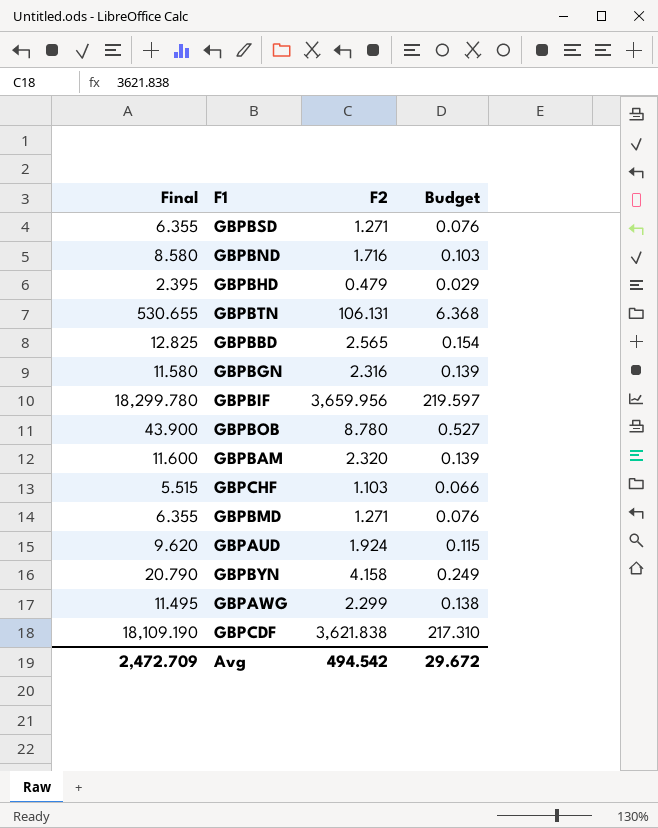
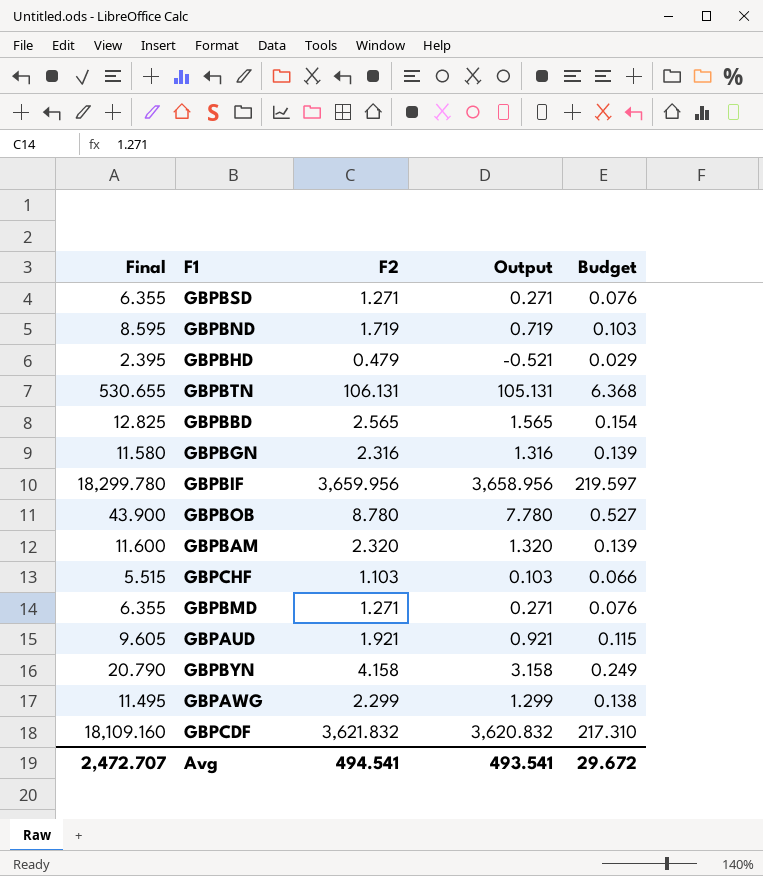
column Output | formula: none -> [F2] - 1
GBPBND | Final: 8.580 -> 8.595
GBPBND | F2: 1.716 -> 1.719
GBPAUD | Final: 9.620 -> 9.605
GBPAUD | F2: 1.924 -> 1.921
GBPCDF | Final: 18,109.190 -> 18,109.160
GBPCDF | F2: 3,621.838 -> 3,621.832
Avg | Final: 2,472.709 -> 2,472.707
Avg | F2: 494.542 -> 494.541

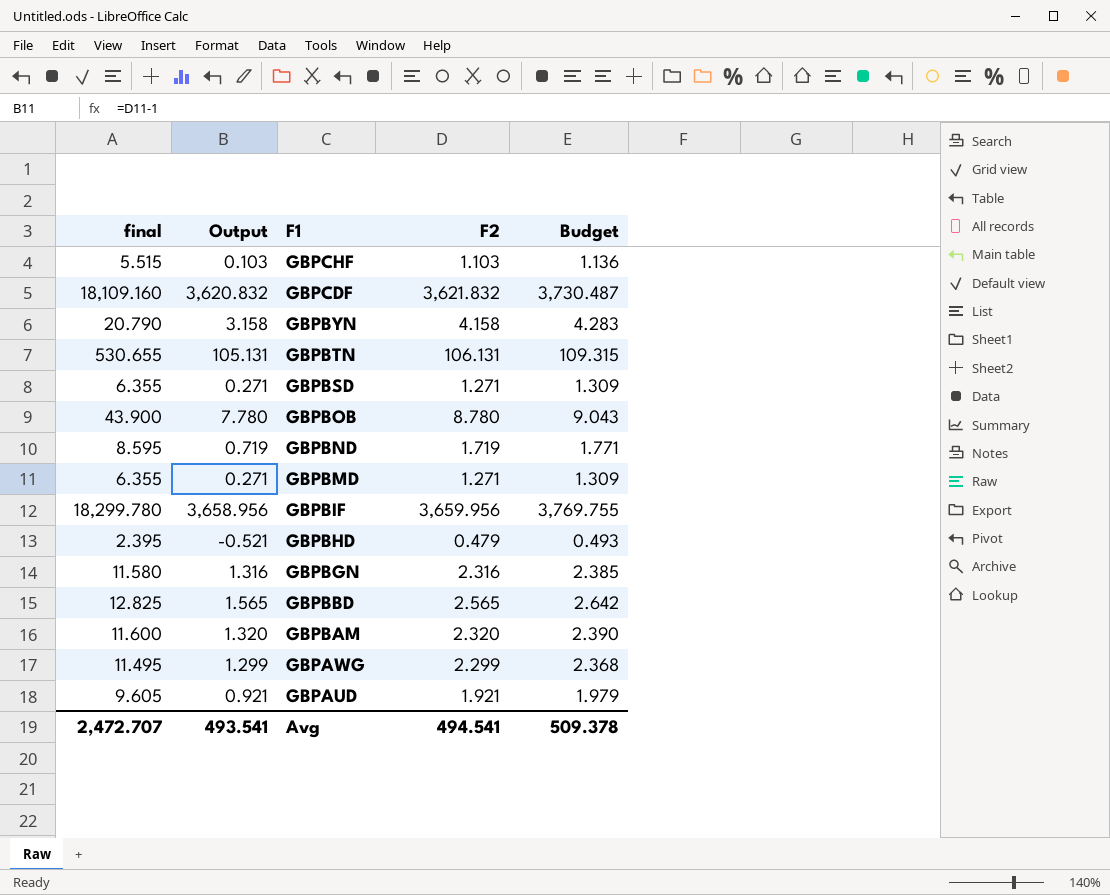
row order: none -> F1 descending
column name: Final -> final
column Output | position: 4 -> 2
column Budget | formula: [F2] * 0.06 -> [F2] * 1.03
Avg | Budget: 29.672 -> 509.378

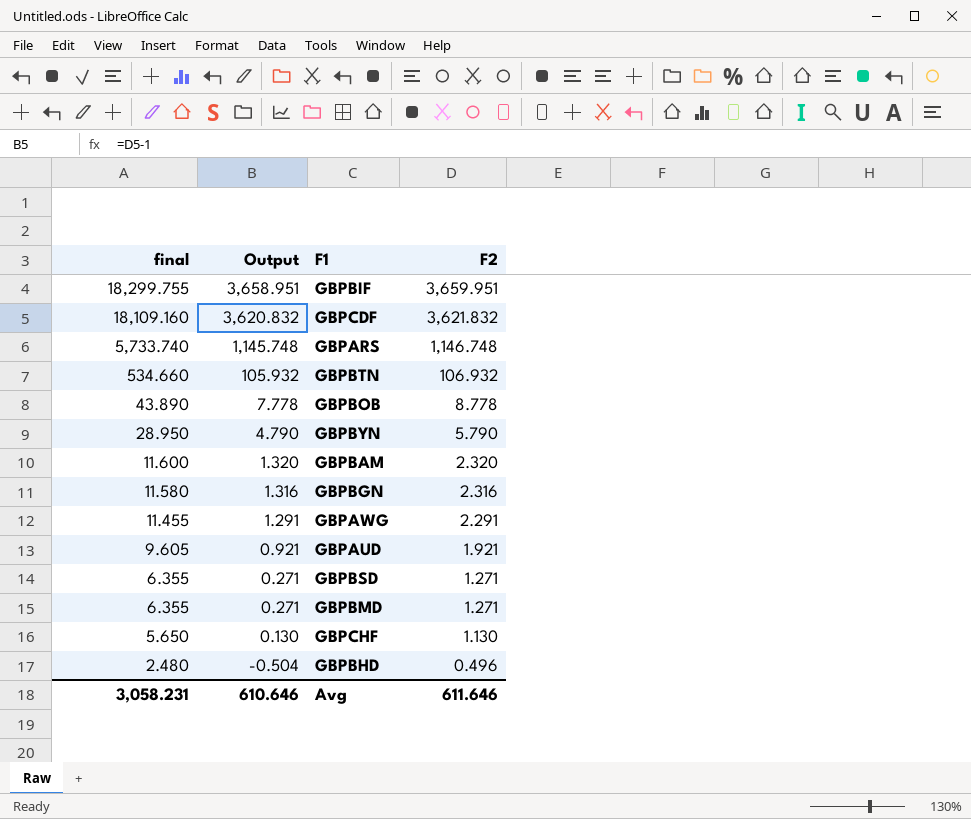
row order: F1 descending -> final descending
column Budget | formula: [F2] * 1.03 -> none
row GBPBND: 8.595 | 0.719 | 1.719 | 1.771 -> none
row GBPBBD: 12.825 | 1.565 | 2.565 | 2.642 -> none
GBPBIF | final: 18,299.780 -> 18,299.755
GBPBIF | Output: 3,658.956 -> 3,658.951
GBPBIF | F2: 3,659.956 -> 3,659.951
row GBPARS: none -> 5,733.740 | 1,145.748 | 1,146.748
GBPBTN | final: 530.655 -> 534.660
GBPBTN | Output: 105.131 -> 105.932
GBPBTN | F2: 106.131 -> 106.932
GBPBOB | final: 43.900 -> 43.890
GBPBOB | Output: 7.780 -> 7.778
GBPBOB | F2: 8.780 -> 8.778
GBPBYN | final: 20.790 -> 28.950
GBPBYN | Output: 3.158 -> 4.790
GBPBYN | F2: 4.158 -> 5.790
GBPAWG | final: 11.495 -> 11.455
GBPAWG | Output: 1.299 -> 1.291
GBPAWG | F2: 2.299 -> 2.291
GBPCHF | final: 5.515 -> 5.650
GBPCHF | Output: 0.103 -> 0.130
GBPCHF | F2: 1.103 -> 1.130
GBPBHD | final: 2.395 -> 2.480
GBPBHD | Output: -0.521 -> -0.504
GBPBHD | F2: 0.479 -> 0.496
Avg | final: 2,472.707 -> 3,058.231
Avg | Output: 493.541 -> 610.646
Avg | F2: 494.541 -> 611.646

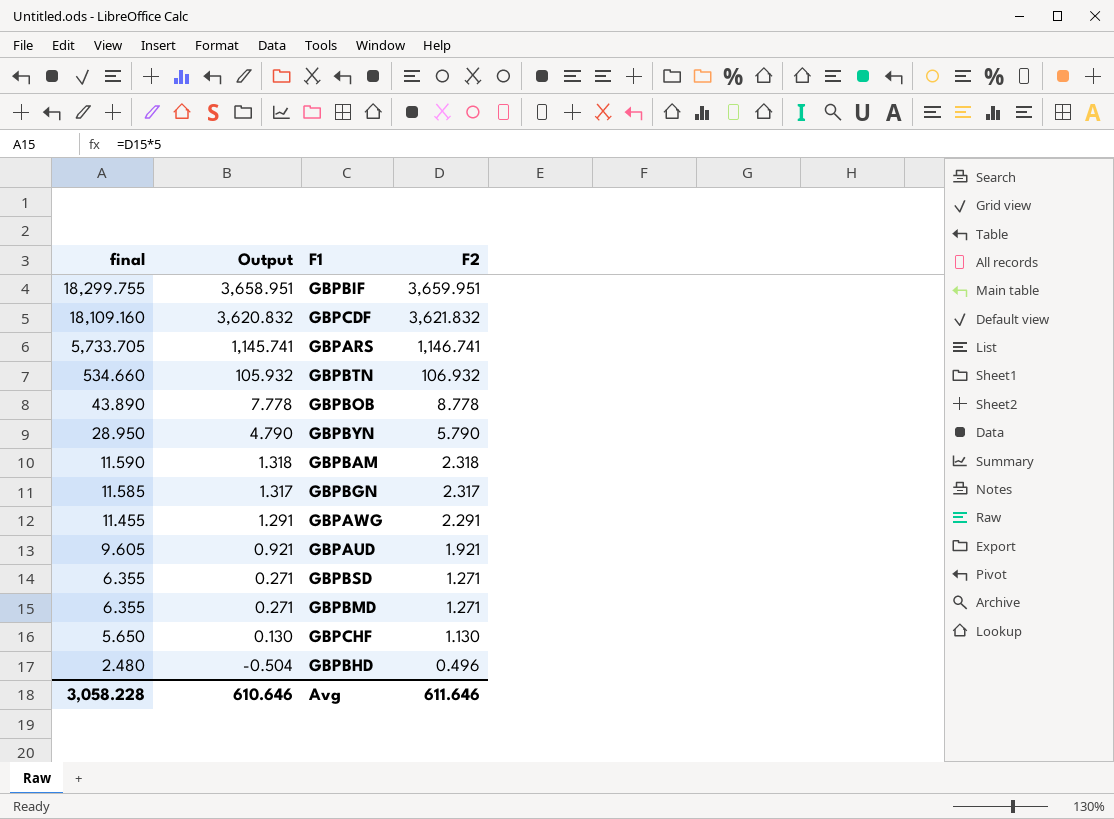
GBPARS | final: 5,733.740 -> 5,733.705
GBPARS | Output: 1,145.748 -> 1,145.741
GBPARS | F2: 1,146.748 -> 1,146.741
GBPBAM | final: 11.600 -> 11.590
GBPBAM | Output: 1.320 -> 1.318
GBPBAM | F2: 2.320 -> 2.318
GBPBGN | final: 11.580 -> 11.585
GBPBGN | Output: 1.316 -> 1.317
GBPBGN | F2: 2.316 -> 2.317
Avg | final: 3,058.231 -> 3,058.228

